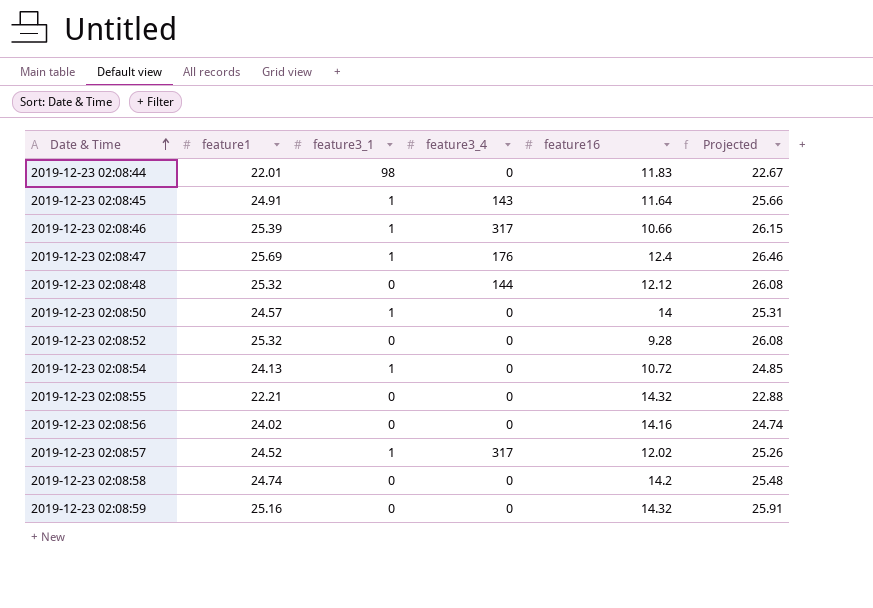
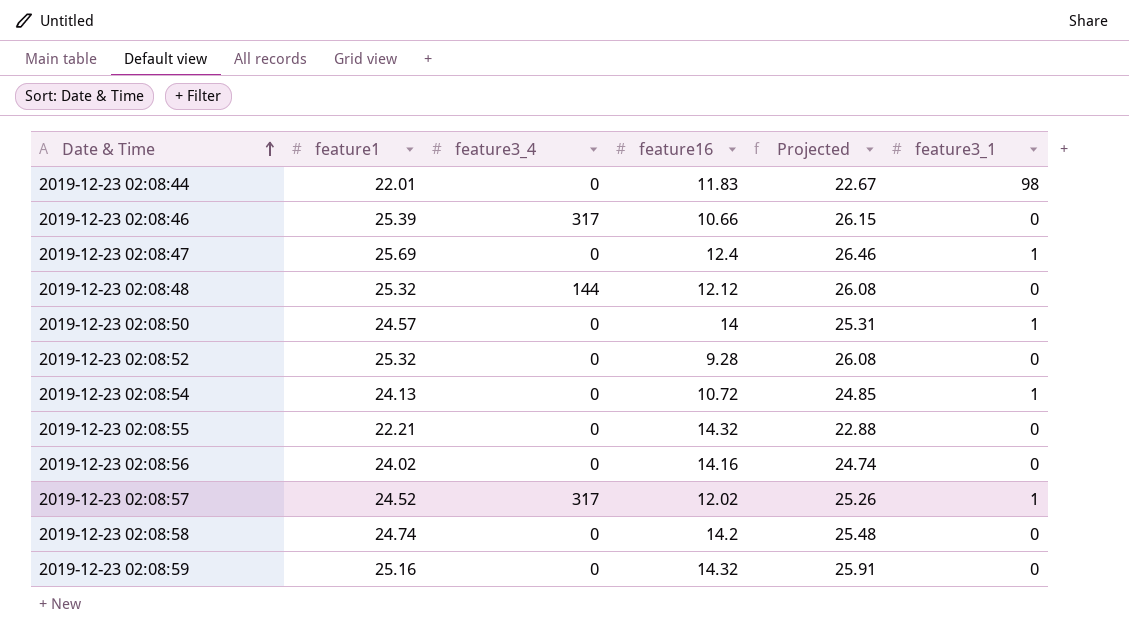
column feature3_1 | position: 3 -> 6
row 2019-12-23 02:08:45: 24.91 | 1 | 143 | 11.64 | 25.66 -> none
2019-12-23 02:08:46 | feature3_1: 1 -> 0
2019-12-23 02:08:47 | feature3_4: 176 -> 0

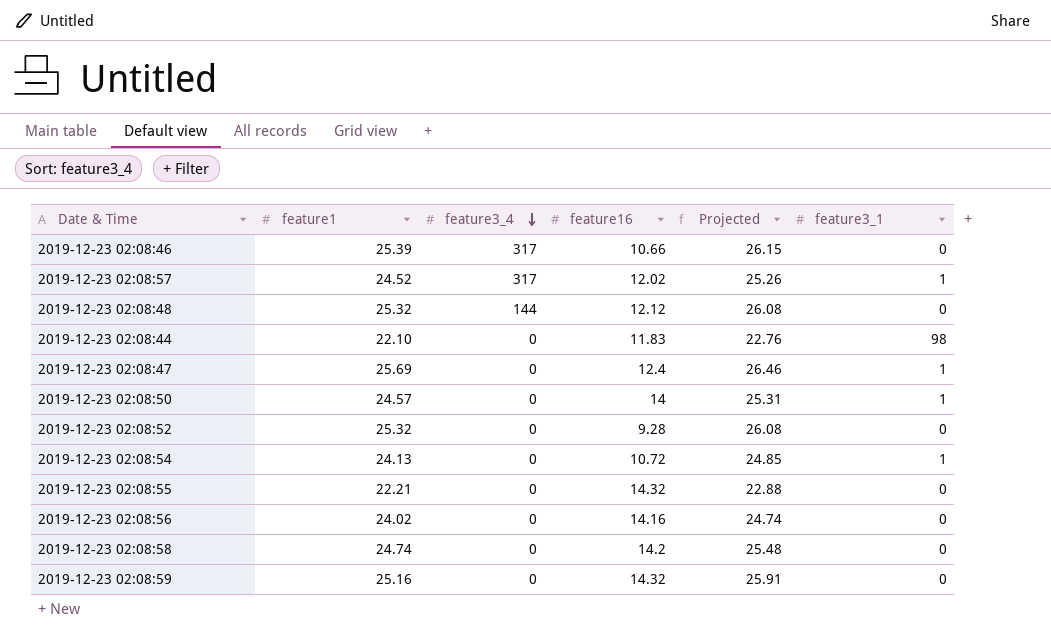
row order: Date & Time ascending -> feature3_4 descending
2019-12-23 02:08:44 | feature1: 22.01 -> 22.10
2019-12-23 02:08:44 | Projected: 22.67 -> 22.76

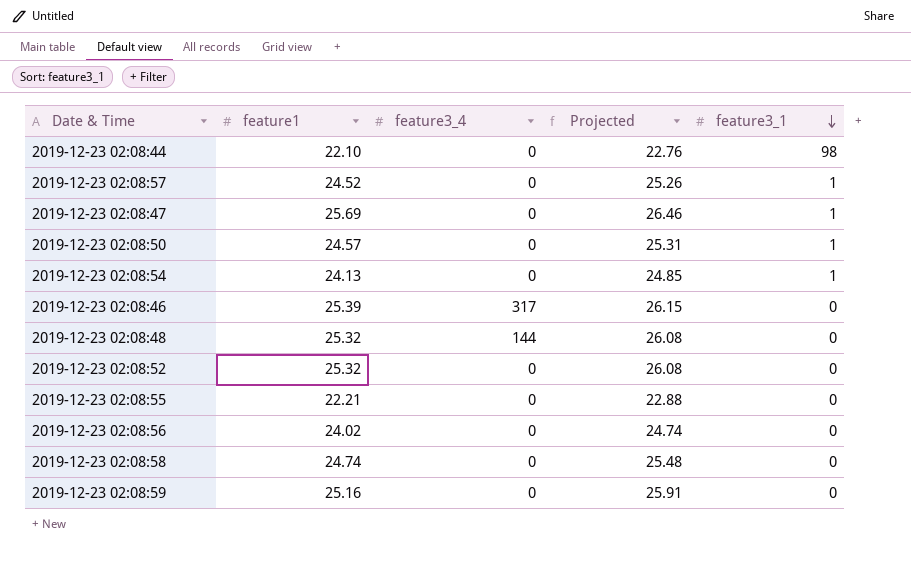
row order: feature3_4 descending -> feature3_1 descending
column feature16 | position: 4 -> none
2019-12-23 02:08:57 | feature3_4: 317 -> 0

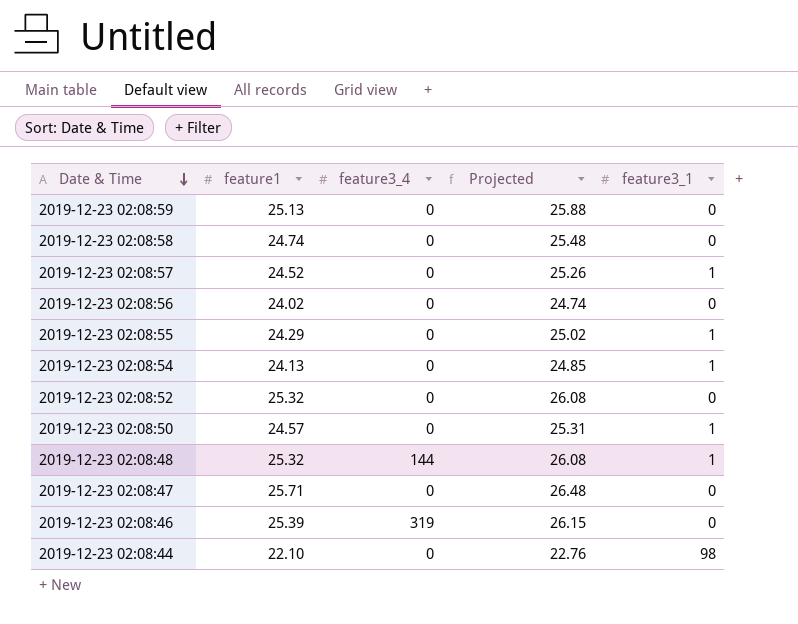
row order: feature3_1 descending -> Date & Time descending
2019-12-23 02:08:59 | feature1: 25.16 -> 25.13
2019-12-23 02:08:59 | Projected: 25.91 -> 25.88
2019-12-23 02:08:55 | feature1: 22.21 -> 24.29
2019-12-23 02:08:55 | Projected: 22.88 -> 25.02
2019-12-23 02:08:55 | feature3_1: 0 -> 1
2019-12-23 02:08:48 | feature3_1: 0 -> 1
2019-12-23 02:08:47 | feature1: 25.69 -> 25.71
2019-12-23 02:08:47 | Projected: 26.46 -> 26.48
2019-12-23 02:08:47 | feature3_1: 1 -> 0
2019-12-23 02:08:46 | feature3_4: 317 -> 319

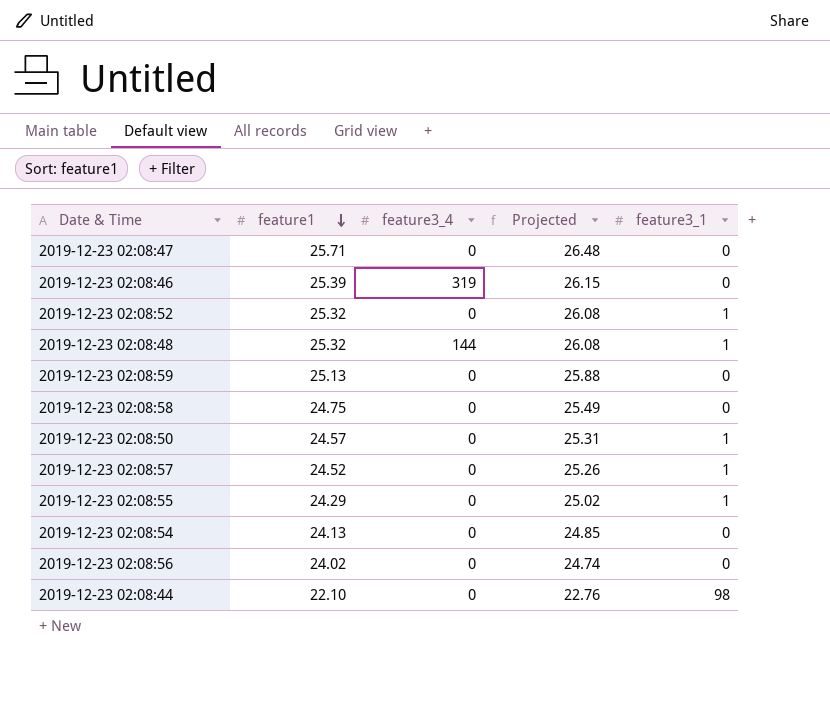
row order: Date & Time descending -> feature1 descending
2019-12-23 02:08:52 | feature3_1: 0 -> 1
2019-12-23 02:08:58 | feature1: 24.74 -> 24.75
2019-12-23 02:08:58 | Projected: 25.48 -> 25.49
2019-12-23 02:08:54 | feature3_1: 1 -> 0

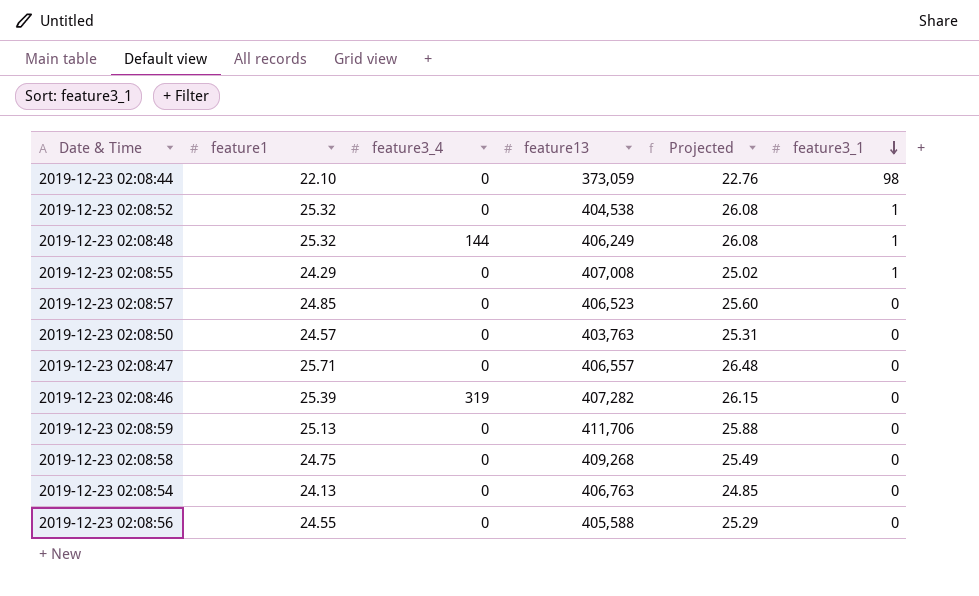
row order: feature1 descending -> feature3_1 descending
column feature13 | position: none -> 4
2019-12-23 02:08:57 | feature1: 24.52 -> 24.85
2019-12-23 02:08:57 | Projected: 25.26 -> 25.60
2019-12-23 02:08:57 | feature3_1: 1 -> 0
2019-12-23 02:08:50 | feature3_1: 1 -> 0
2019-12-23 02:08:56 | feature1: 24.02 -> 24.55
2019-12-23 02:08:56 | Projected: 24.74 -> 25.29

